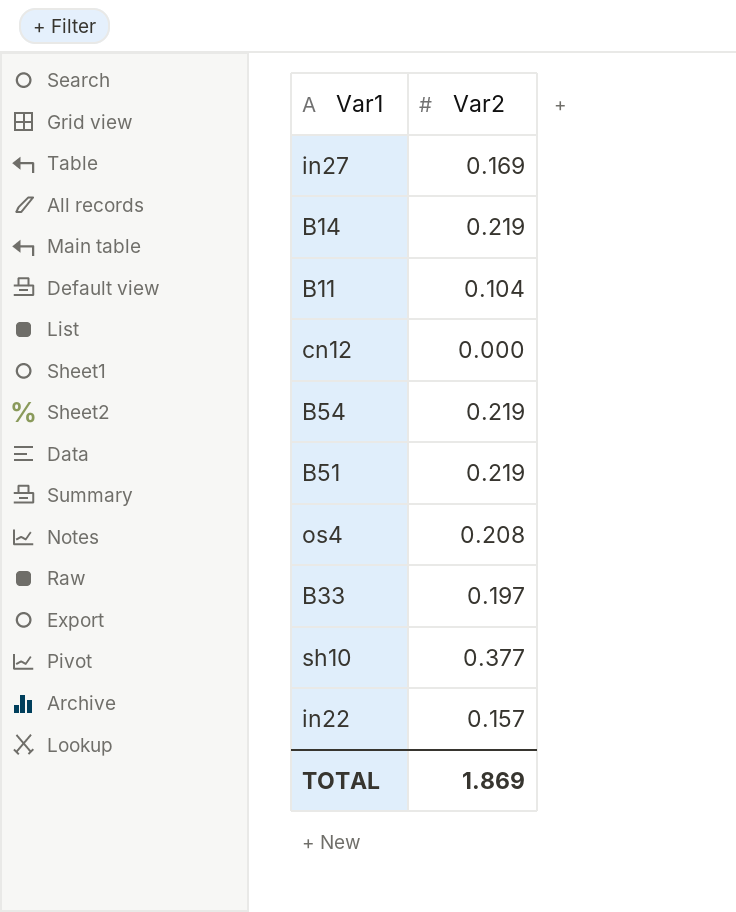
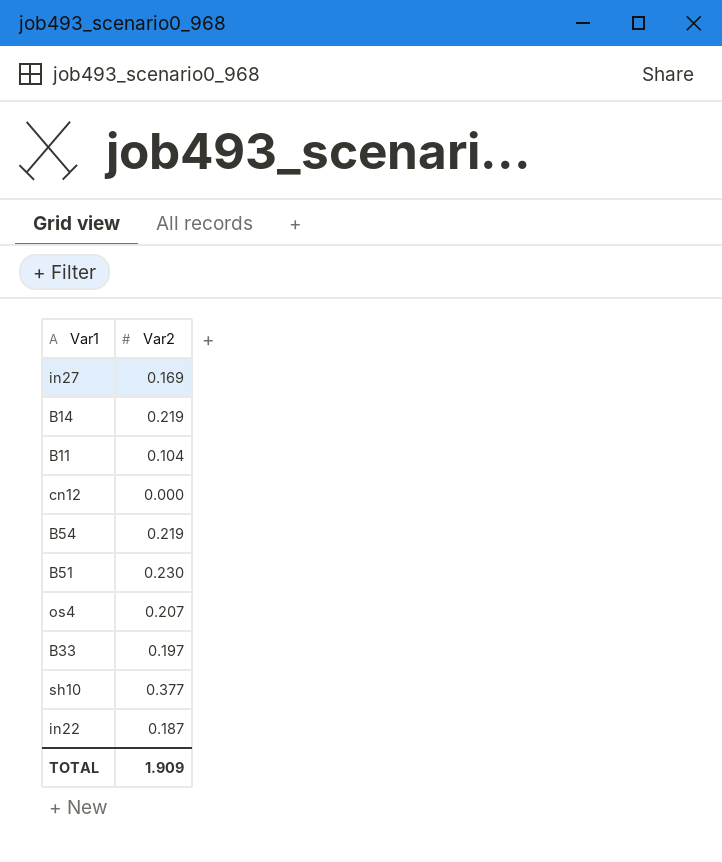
B51 | Var2: 0.219 -> 0.230
os4 | Var2: 0.208 -> 0.207
in22 | Var2: 0.157 -> 0.187
TOTAL | Var2: 1.869 -> 1.909

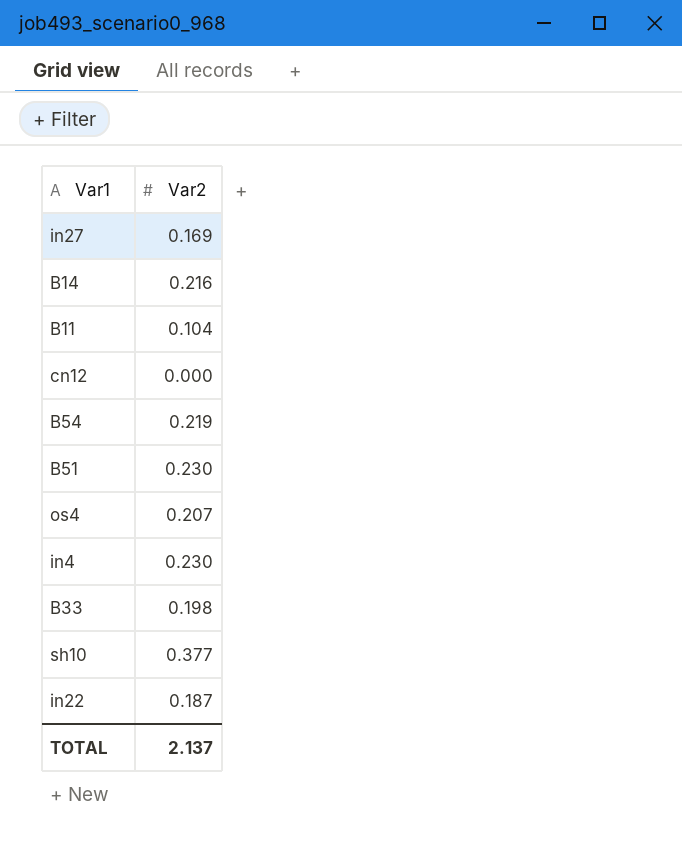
B14 | Var2: 0.219 -> 0.216
row in4: none -> 0.230
B33 | Var2: 0.197 -> 0.198
TOTAL | Var2: 1.909 -> 2.137

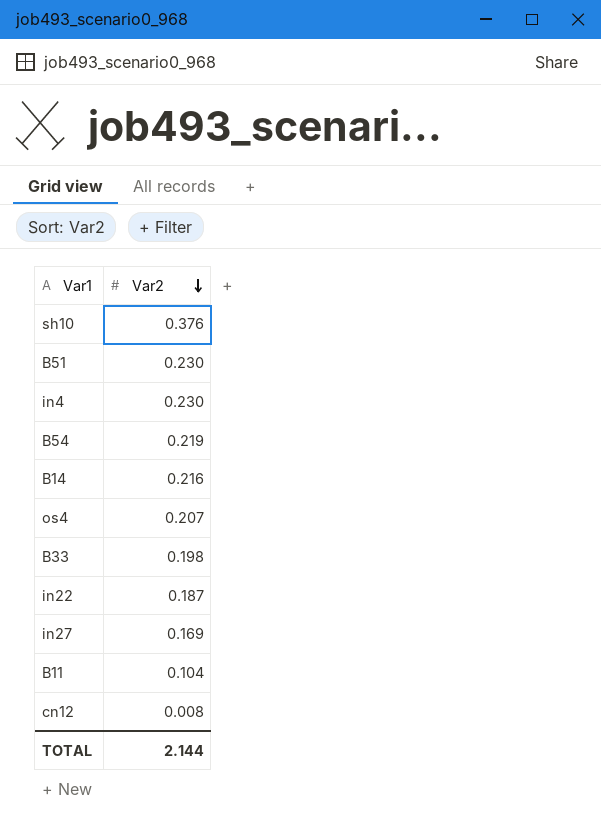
row order: none -> Var2 descending
sh10 | Var2: 0.377 -> 0.376
cn12 | Var2: 0.000 -> 0.008
TOTAL | Var2: 2.137 -> 2.144

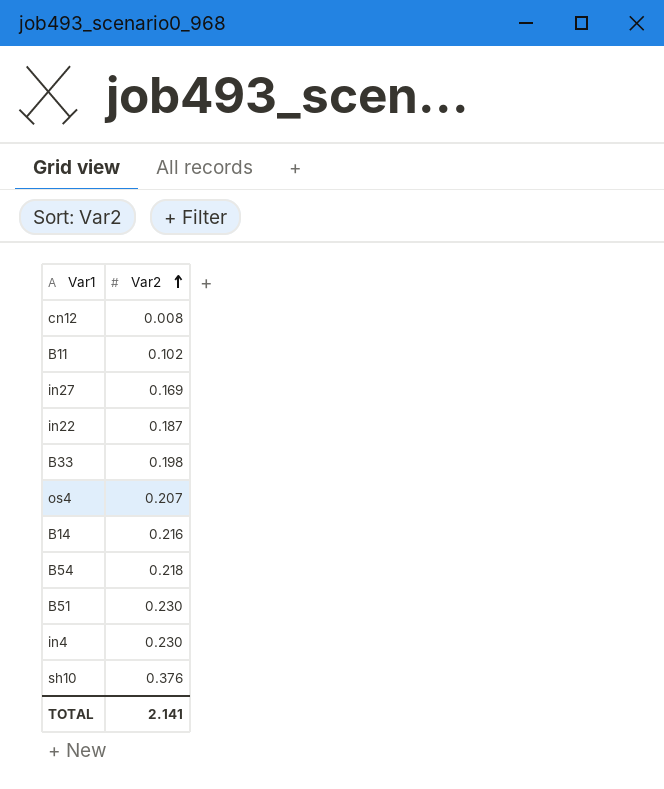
row order: Var2 descending -> Var2 ascending
B11 | Var2: 0.104 -> 0.102
B54 | Var2: 0.219 -> 0.218
TOTAL | Var2: 2.144 -> 2.141

